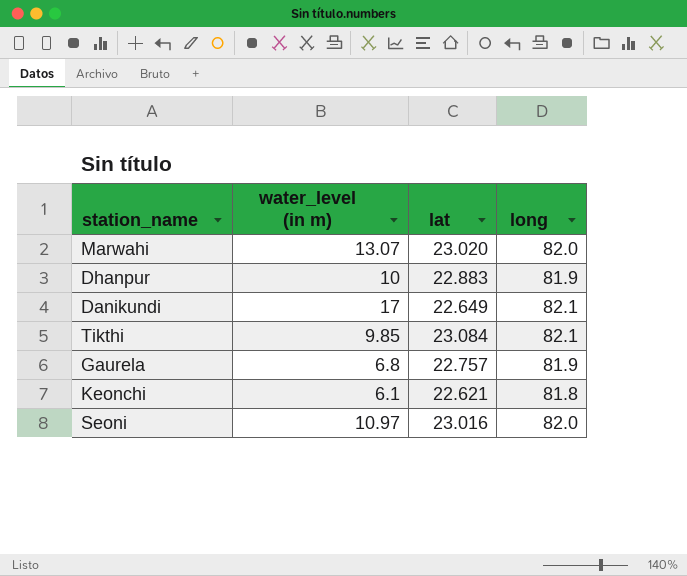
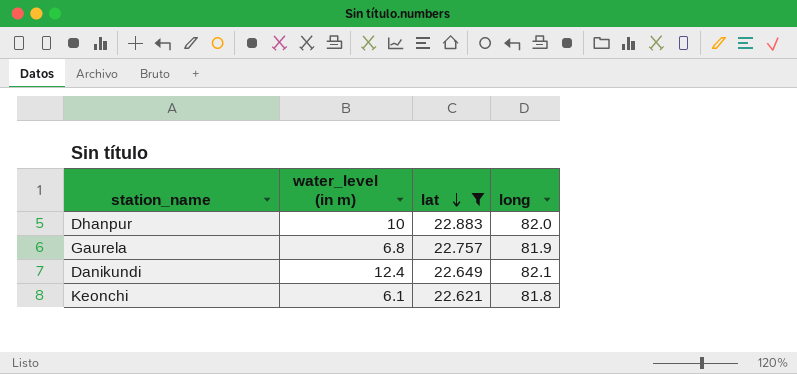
filter: none -> lat <= 22.883
row order: none -> lat descending
Dhanpur | long: 81.9 -> 82.0
Danikundi | water_level (in m): 17 -> 12.4

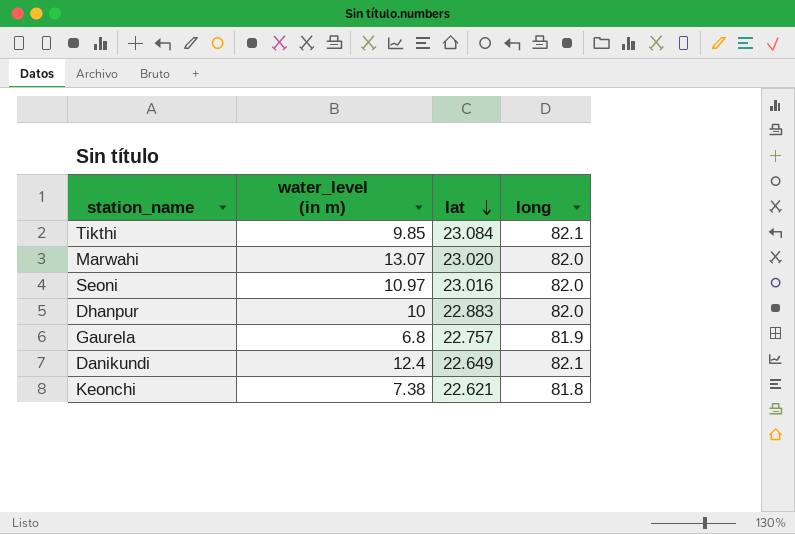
filter: lat <= 22.883 -> none
Keonchi | water_level (in m): 6.1 -> 7.38

